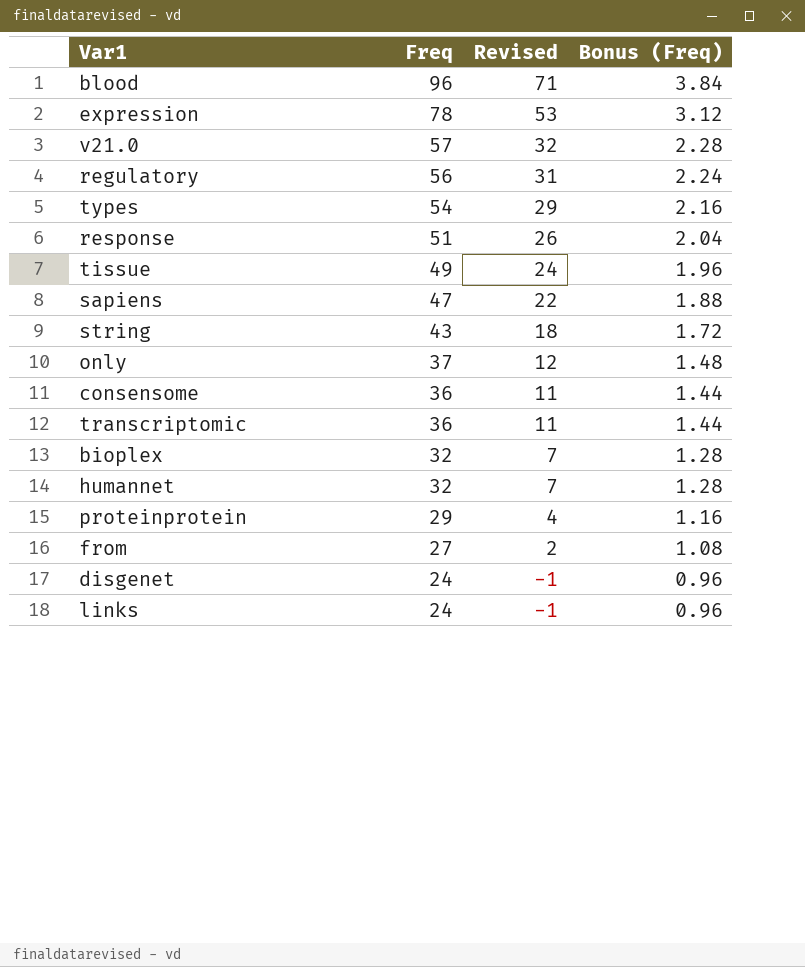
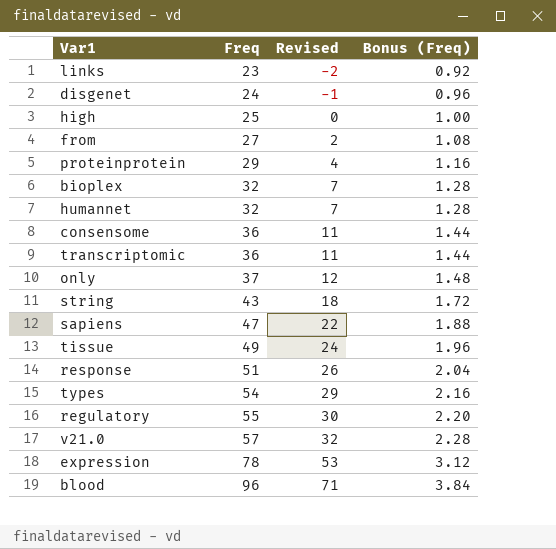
row order: Freq descending -> Freq ascending
links | Freq: 24 -> 23
links | Revised: -1 -> -2
links | Bonus (Freq): 0.96 -> 0.92
row high: none -> 25 | 0 | 1.00
regulatory | Freq: 56 -> 55
regulatory | Revised: 31 -> 30
regulatory | Bonus (Freq): 2.24 -> 2.20

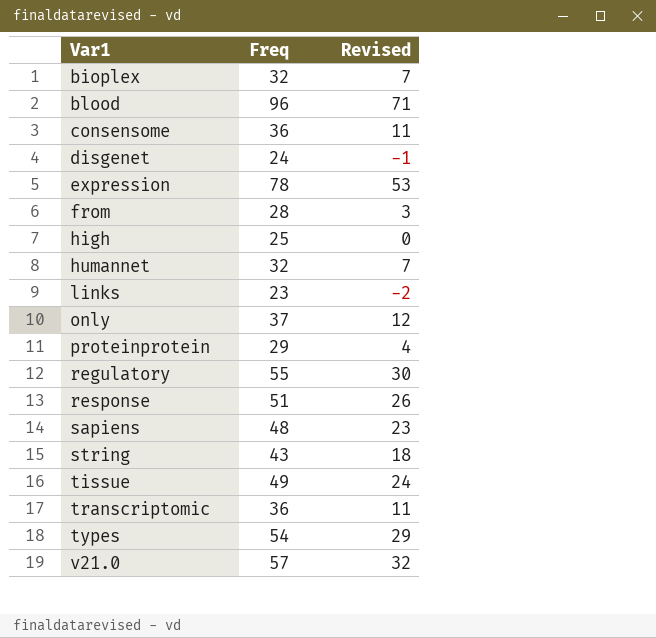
row order: Freq ascending -> Var1 ascending
column Bonus (Freq) | formula: [Freq] * 0.04 -> none
from | Freq: 27 -> 28
from | Revised: 2 -> 3
sapiens | Freq: 47 -> 48
sapiens | Revised: 22 -> 23

